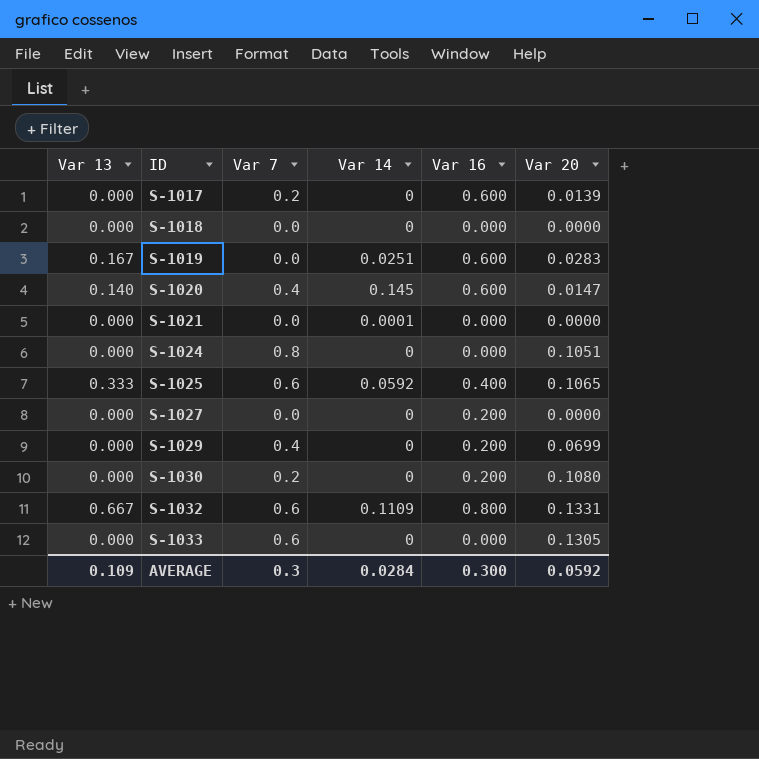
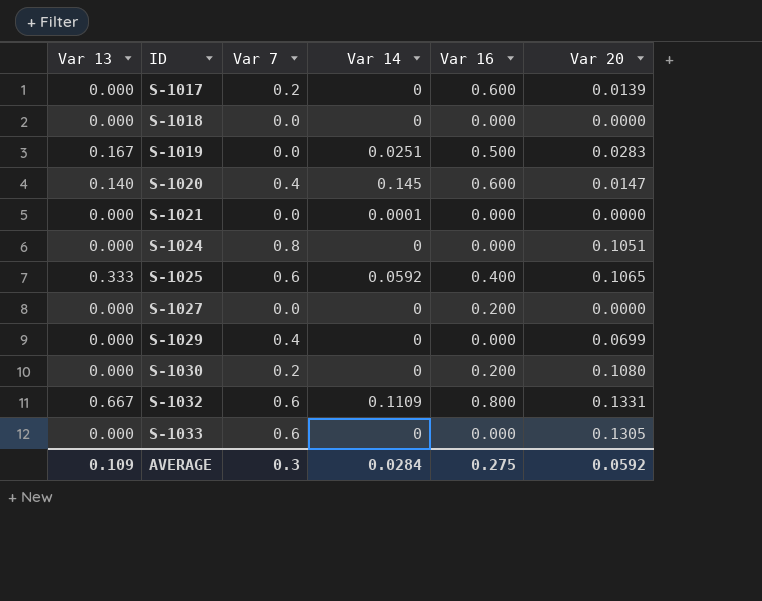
S-1019 | Var 16: 0.600 -> 0.500
S-1029 | Var 16: 0.200 -> 0.000
AVERAGE | Var 16: 0.300 -> 0.275

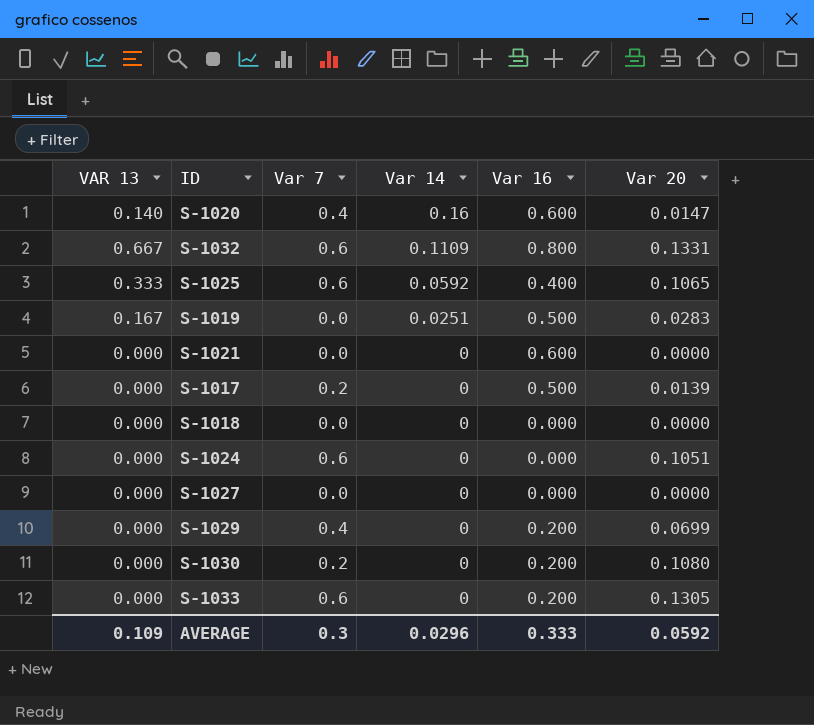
row order: ID ascending -> Var 14 descending
column name: Var 13 -> VAR 13
S-1020 | Var 14: 0.145 -> 0.16
S-1021 | Var 14: 0.0001 -> 0
S-1021 | Var 16: 0.000 -> 0.600
S-1017 | Var 16: 0.600 -> 0.500
S-1024 | Var 7: 0.8 -> 0.6
S-1027 | Var 16: 0.200 -> 0.000
S-1029 | Var 16: 0.000 -> 0.200
S-1033 | Var 16: 0.000 -> 0.200
AVERAGE | Var 14: 0.0284 -> 0.0296
AVERAGE | Var 16: 0.275 -> 0.333

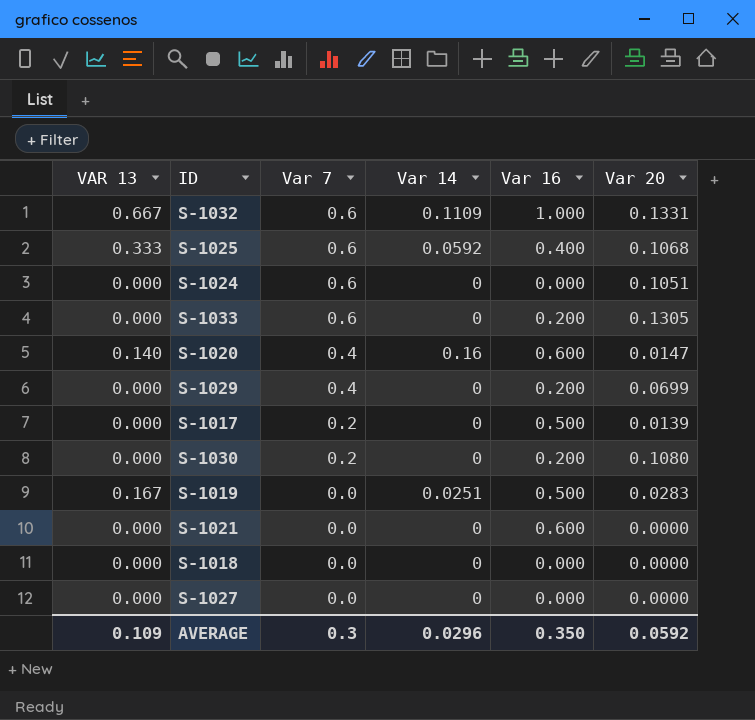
row order: Var 14 descending -> Var 7 descending
S-1032 | Var 16: 0.800 -> 1.000
S-1025 | Var 20: 0.1065 -> 0.1068
AVERAGE | Var 16: 0.333 -> 0.350

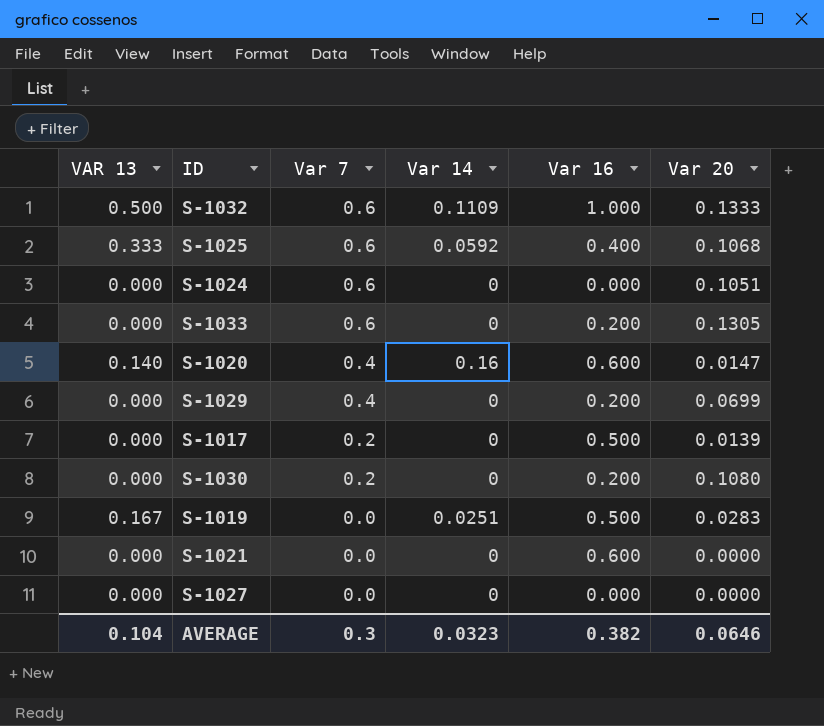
row S-1018: 0.000 | 0.0 | 0 | 0.000 | 0.0000 -> none
S-1032 | VAR 13: 0.667 -> 0.500
S-1032 | Var 20: 0.1331 -> 0.1333
AVERAGE | VAR 13: 0.109 -> 0.104
AVERAGE | Var 14: 0.0296 -> 0.0323
AVERAGE | Var 16: 0.350 -> 0.382
AVERAGE | Var 20: 0.0592 -> 0.0646

